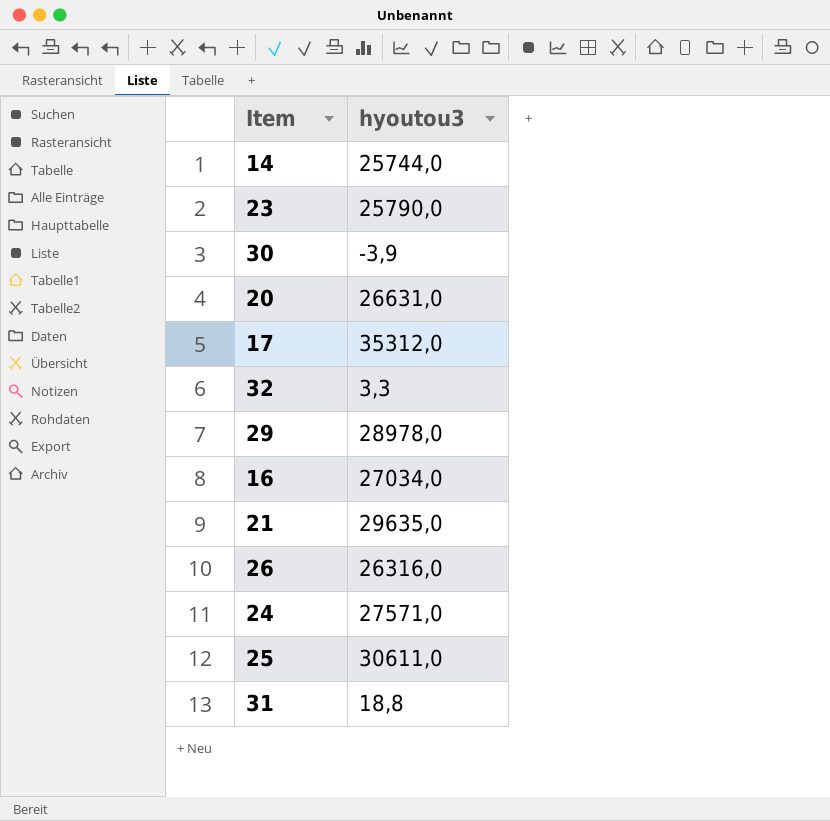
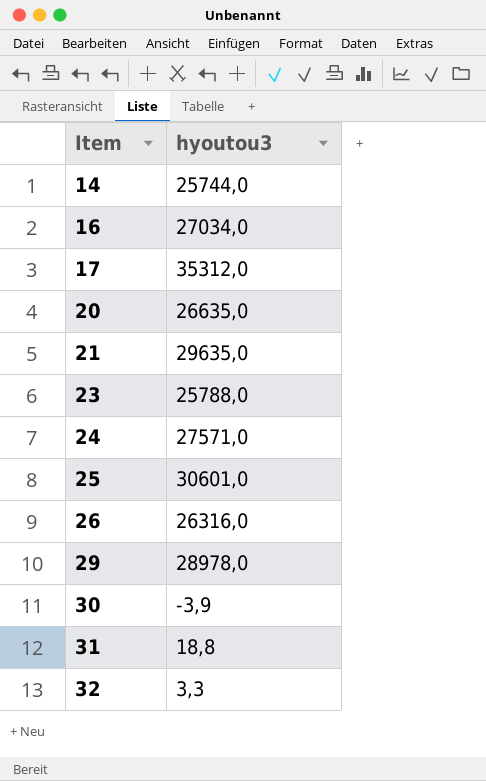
row order: none -> Item ascending
20 | hyoutou3: 26631,0 -> 26635,0
23 | hyoutou3: 25790,0 -> 25788,0
25 | hyoutou3: 30611,0 -> 30601,0

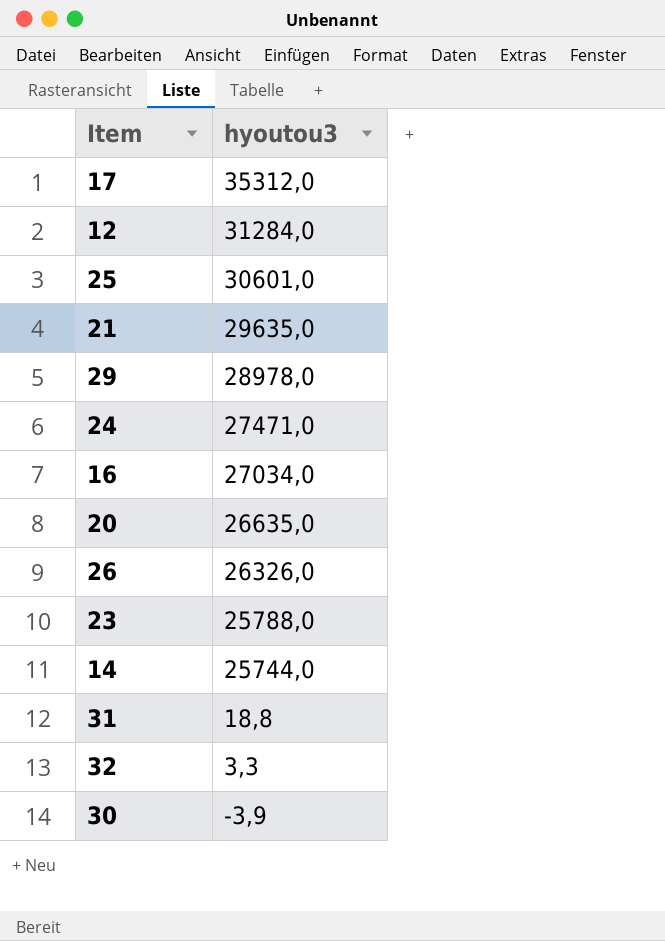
row order: Item ascending -> hyoutou3 descending
row 12: none -> 31284,0
24 | hyoutou3: 27571,0 -> 27471,0
26 | hyoutou3: 26316,0 -> 26326,0

